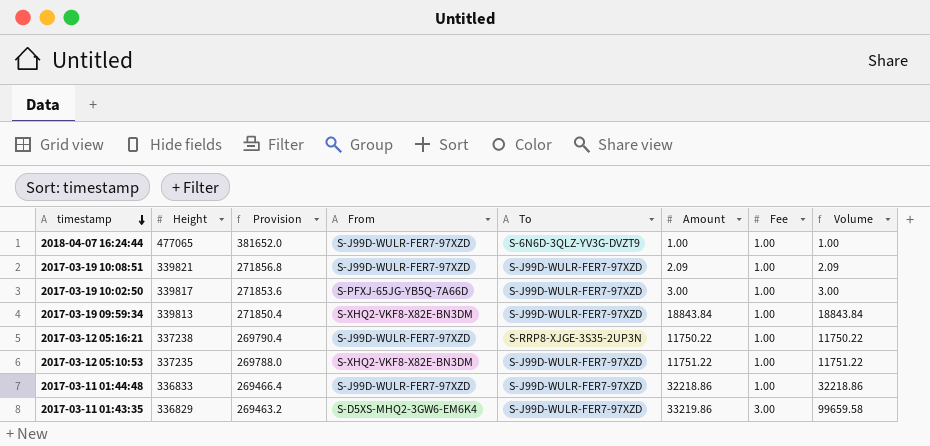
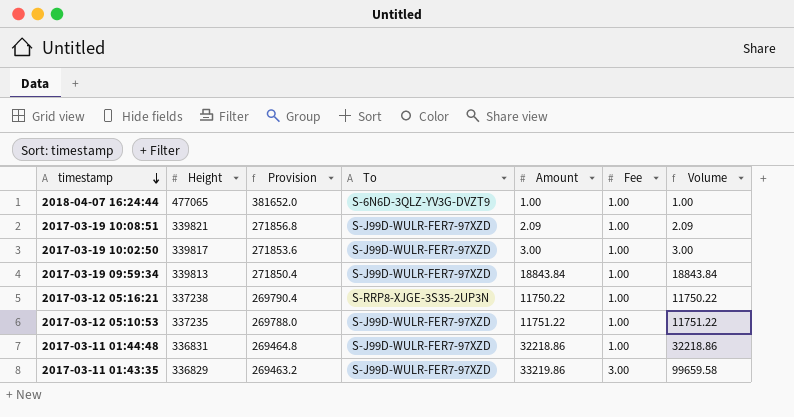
column From | position: 4 -> none
2017-03-11 01:44:48 | Height: 336833 -> 336831
2017-03-11 01:44:48 | Provision: 269466.4 -> 269464.8

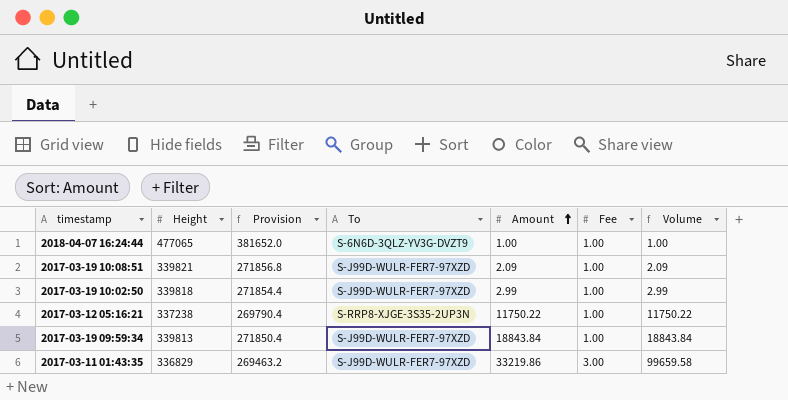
row order: timestamp descending -> Amount ascending
row 2017-03-12 05:10:53: 337235 | 269788.0 | S-J99D-WULR-FER7-97XZD | 11751.22 | 1.00 | 11751.22 -> none
row 2017-03-11 01:44:48: 336831 | 269464.8 | S-J99D-WULR-FER7-97XZD | 32218.86 | 1.00 | 32218.86 -> none
2017-03-19 10:02:50 | Height: 339817 -> 339818
2017-03-19 10:02:50 | Provision: 271853.6 -> 271854.4
2017-03-19 10:02:50 | Amount: 3.00 -> 2.99
2017-03-19 10:02:50 | Volume: 3.00 -> 2.99

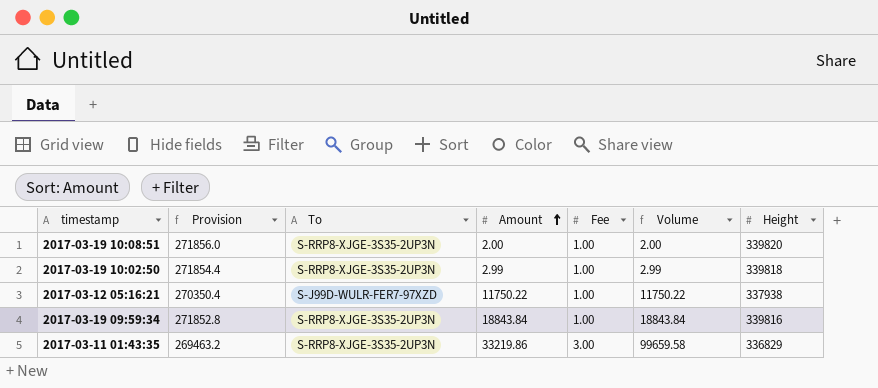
column Height | position: 2 -> 7
row 2018-04-07 16:24:44: 477065 | 381652.0 | S-6N6D-3QLZ-YV3G-DVZT9 | 1.00 | 1.00 | 1.00 -> none
2017-03-19 10:08:51 | Provision: 271856.8 -> 271856.0
2017-03-19 10:08:51 | To: S-J99D-WULR-FER7-97XZD -> S-RRP8-XJGE-3S35-2UP3N
2017-03-19 10:08:51 | Amount: 2.09 -> 2.00
2017-03-19 10:08:51 | Volume: 2.09 -> 2.00
2017-03-19 10:08:51 | Height: 339821 -> 339820
2017-03-19 10:02:50 | To: S-J99D-WULR-FER7-97XZD -> S-RRP8-XJGE-3S35-2UP3N
2017-03-12 05:16:21 | Provision: 269790.4 -> 270350.4
2017-03-12 05:16:21 | To: S-RRP8-XJGE-3S35-2UP3N -> S-J99D-WULR-FER7-97XZD
2017-03-12 05:16:21 | Height: 337238 -> 337938
2017-03-19 09:59:34 | Provision: 271850.4 -> 271852.8
2017-03-19 09:59:34 | To: S-J99D-WULR-FER7-97XZD -> S-RRP8-XJGE-3S35-2UP3N
2017-03-19 09:59:34 | Height: 339813 -> 339816
2017-03-11 01:43:35 | To: S-J99D-WULR-FER7-97XZD -> S-RRP8-XJGE-3S35-2UP3N

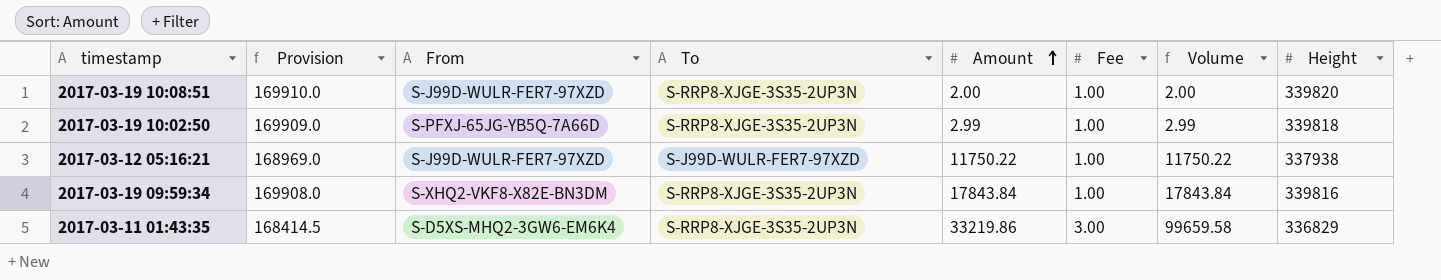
column Provision | formula: [Height] * 0.8 -> [Height] * 0.5
column From | position: none -> 3
2017-03-19 09:59:34 | Amount: 18843.84 -> 17843.84
2017-03-19 09:59:34 | Volume: 18843.84 -> 17843.84

